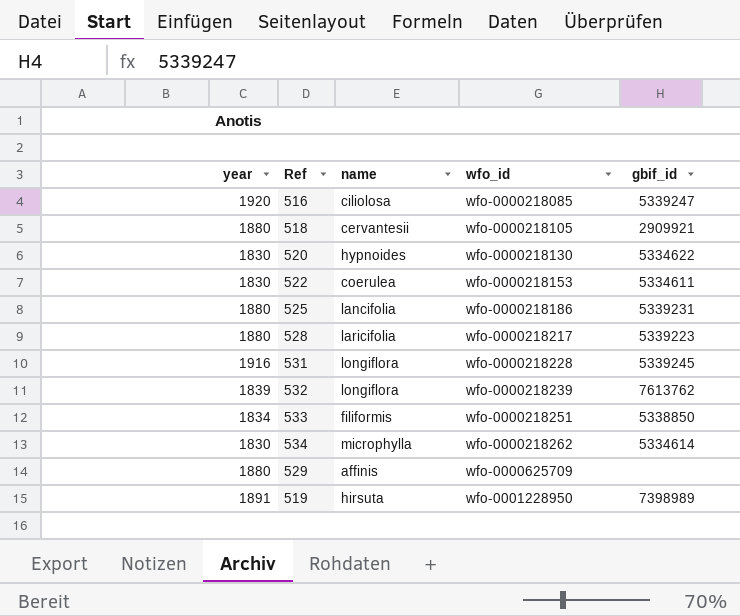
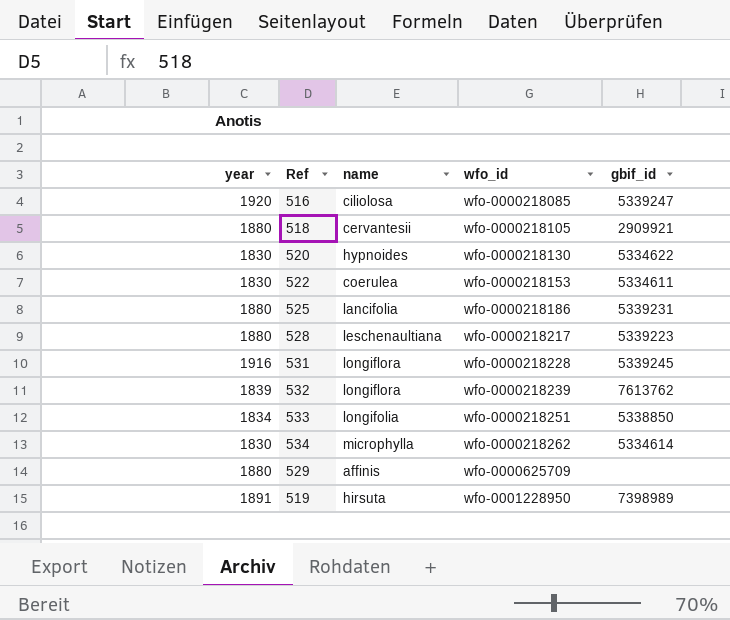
528 | name: laricifolia -> leschenaultiana
533 | name: filiformis -> longifolia

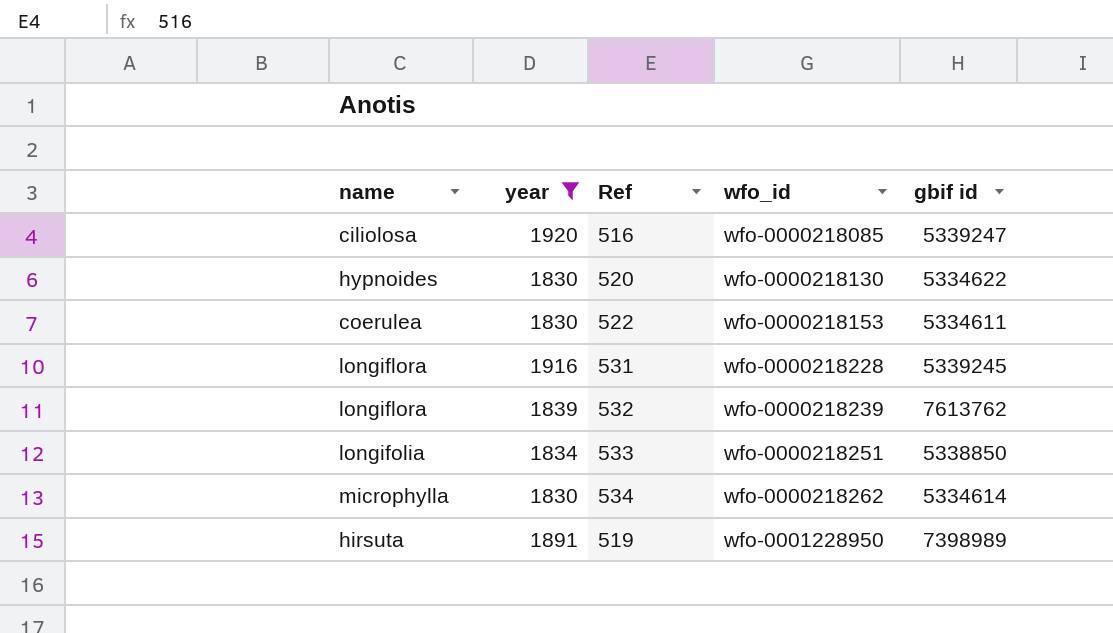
filter: none -> year != 1880
column name | position: 3 -> 1
column name: gbif_id -> gbif id

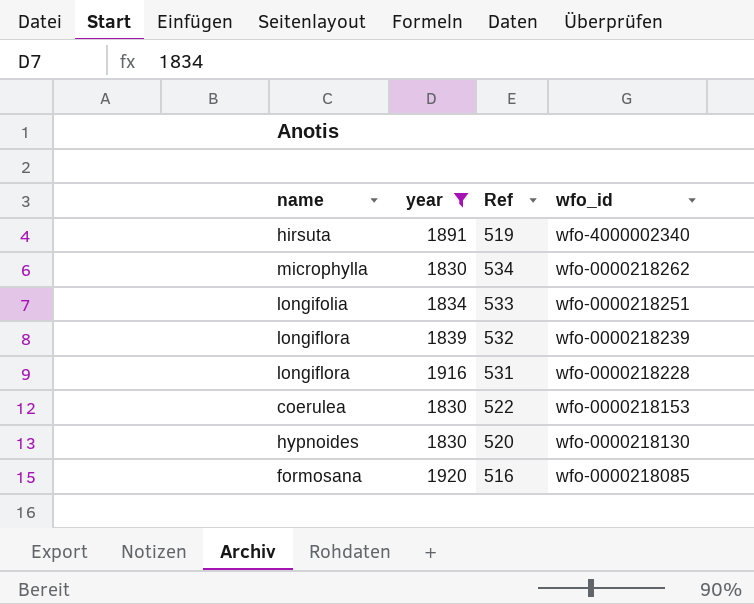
row order: wfo_id ascending -> wfo_id descending
column gbif id | position: 5 -> none
519 | wfo_id: wfo-0001228950 -> wfo-4000002340
516 | name: ciliolosa -> formosana

